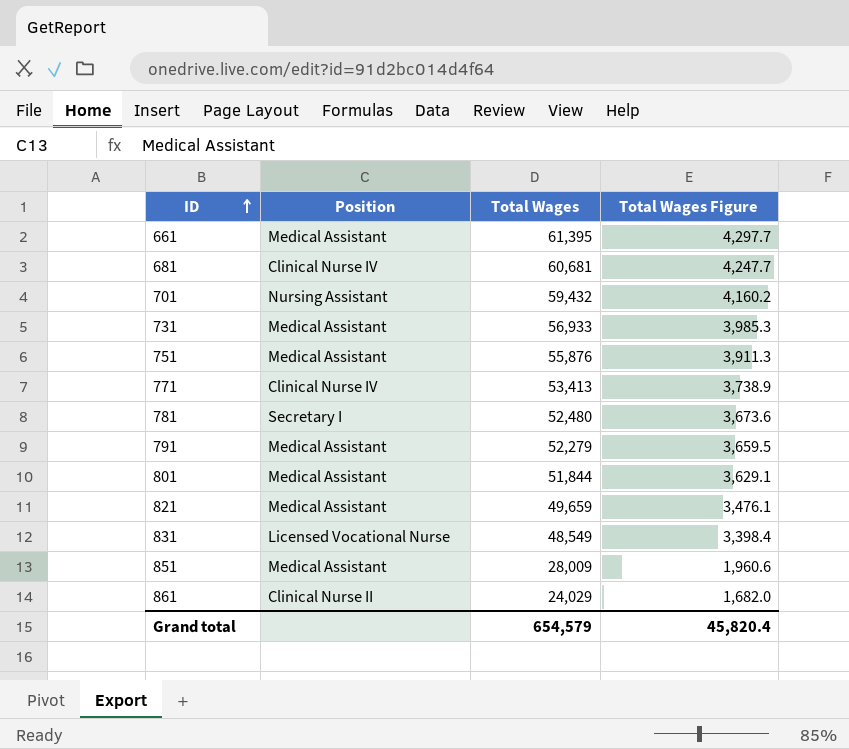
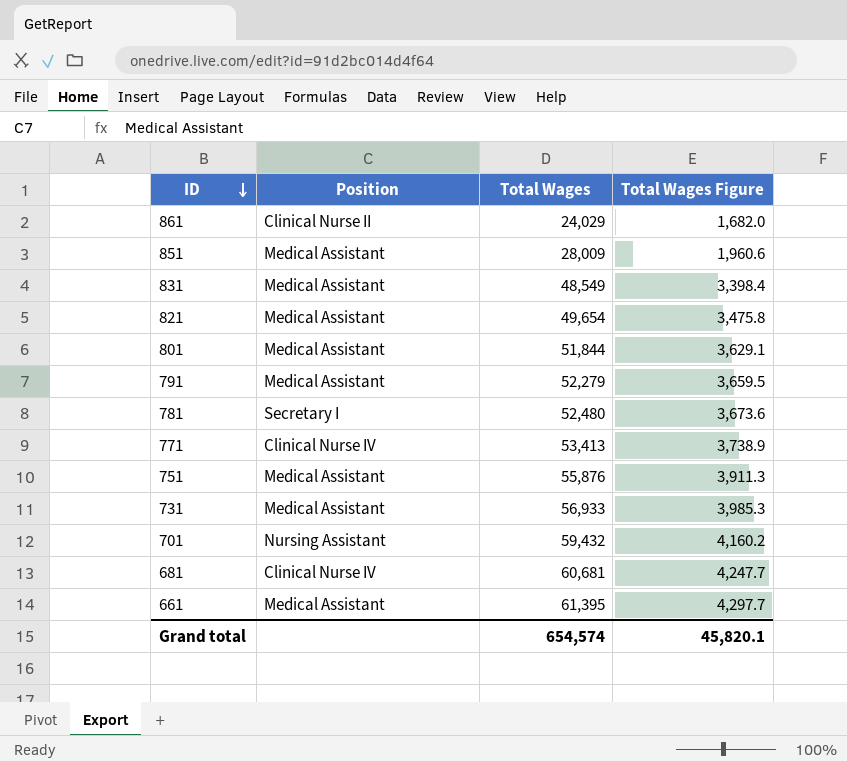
row order: ID ascending -> ID descending
831 | Position: Licensed Vocational Nurse -> Medical Assistant
821 | Total Wages: 49,659 -> 49,654
821 | Total Wages Figure: 3,476.1 -> 3,475.8
Grand total | Total Wages: 654,579 -> 654,574
Grand total | Total Wages Figure: 45,820.4 -> 45,820.1

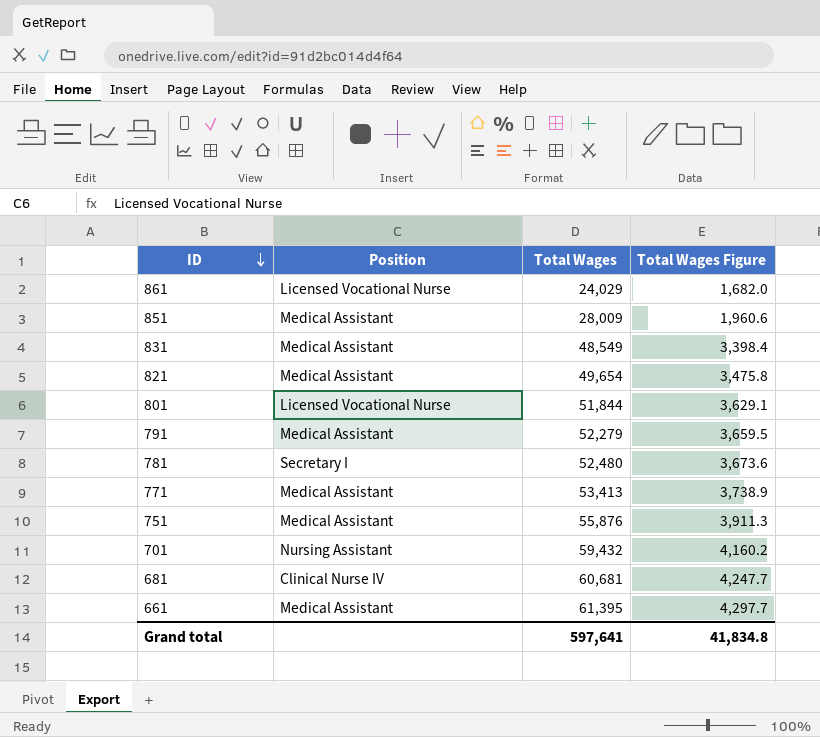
row 731: Medical Assistant | 56,933 | 3,985.3 -> none
861 | Position: Clinical Nurse II -> Licensed Vocational Nurse
801 | Position: Medical Assistant -> Licensed Vocational Nurse
771 | Position: Clinical Nurse IV -> Medical Assistant
Grand total | Total Wages: 654,574 -> 597,641
Grand total | Total Wages Figure: 45,820.1 -> 41,834.8

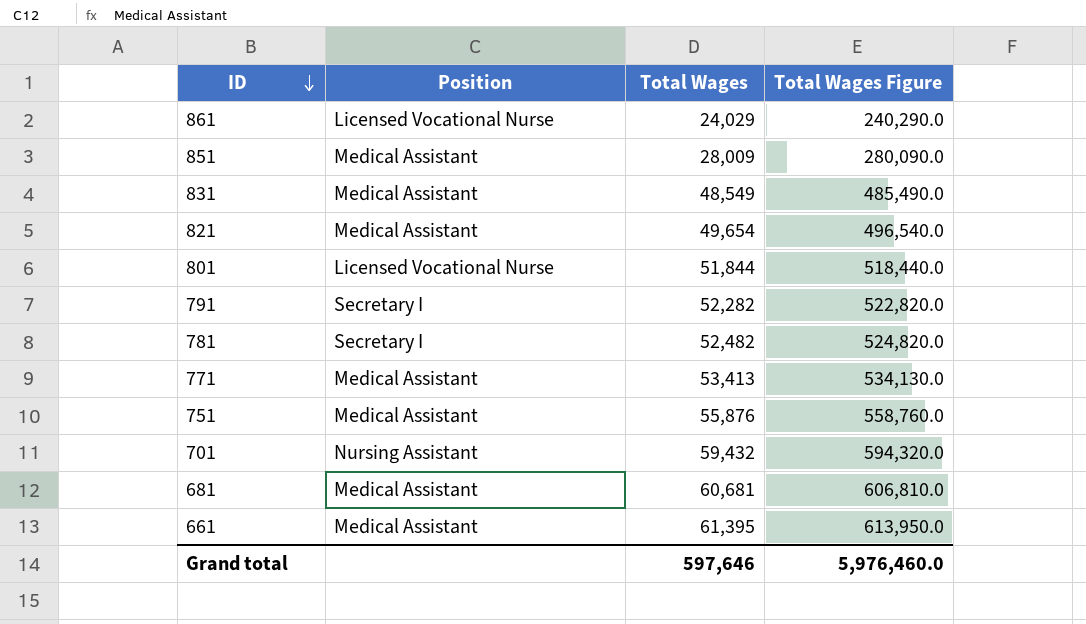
column Total Wages Figure | formula: [Total Wages] * 0.07 -> [Total Wages] * 10
791 | Position: Medical Assistant -> Secretary I
791 | Total Wages: 52,279 -> 52,282
781 | Total Wages: 52,480 -> 52,482
681 | Position: Clinical Nurse IV -> Medical Assistant
Grand total | Total Wages: 597,641 -> 597,646
Grand total | Total Wages Figure: 41,834.8 -> 5,976,460.0

